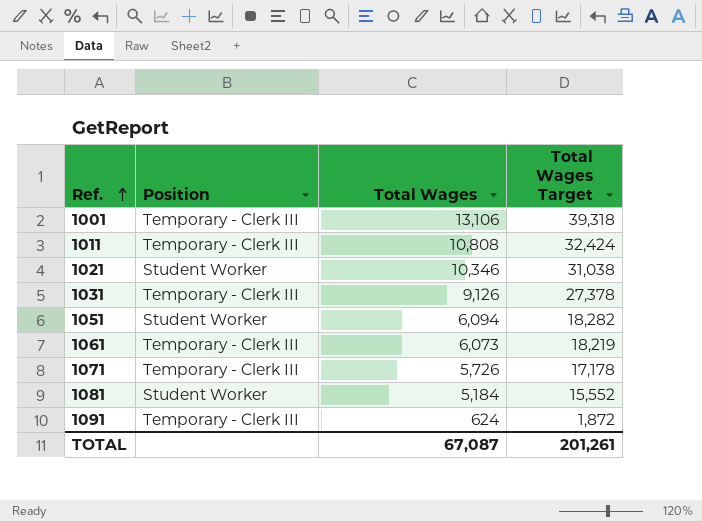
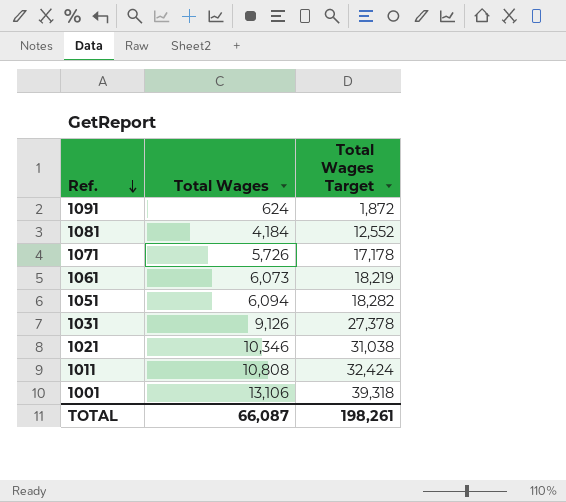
row order: Ref. ascending -> Ref. descending
column Position | position: 2 -> none
1081 | Total Wages: 5,184 -> 4,184
1081 | Total Wages Target: 15,552 -> 12,552
TOTAL | Total Wages: 67,087 -> 66,087
TOTAL | Total Wages Target: 201,261 -> 198,261

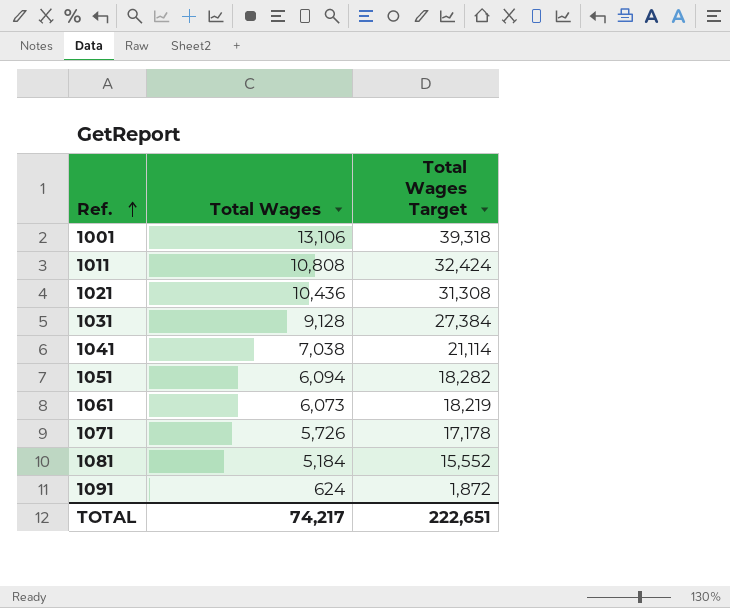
row order: Ref. descending -> Ref. ascending
1021 | Total Wages: 10,346 -> 10,436
1021 | Total Wages Target: 31,038 -> 31,308
1031 | Total Wages: 9,126 -> 9,128
1031 | Total Wages Target: 27,378 -> 27,384
row 1041: none -> 7,038 | 21,114
1081 | Total Wages: 4,184 -> 5,184
1081 | Total Wages Target: 12,552 -> 15,552
TOTAL | Total Wages: 66,087 -> 74,217
TOTAL | Total Wages Target: 198,261 -> 222,651

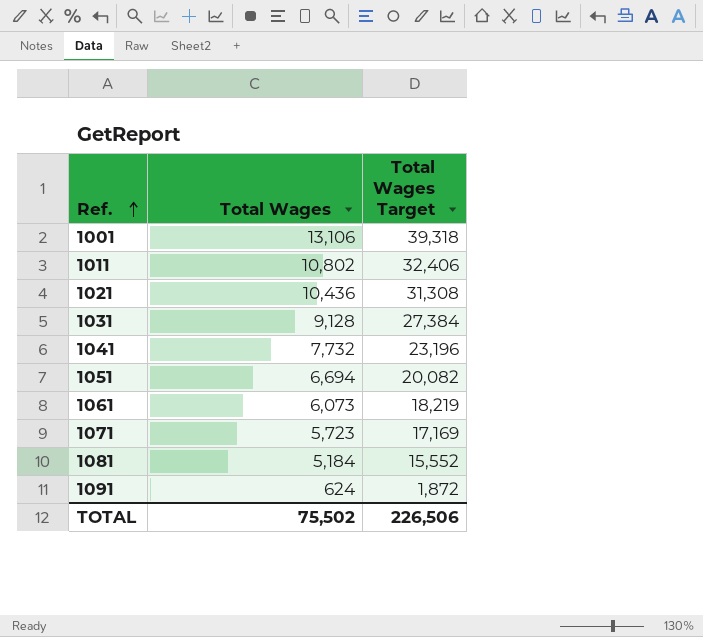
1011 | Total Wages: 10,808 -> 10,802
1011 | Total Wages Target: 32,424 -> 32,406
1041 | Total Wages: 7,038 -> 7,732
1041 | Total Wages Target: 21,114 -> 23,196
1051 | Total Wages: 6,094 -> 6,694
1051 | Total Wages Target: 18,282 -> 20,082
1071 | Total Wages: 5,726 -> 5,723
1071 | Total Wages Target: 17,178 -> 17,169
TOTAL | Total Wages: 74,217 -> 75,502
TOTAL | Total Wages Target: 222,651 -> 226,506

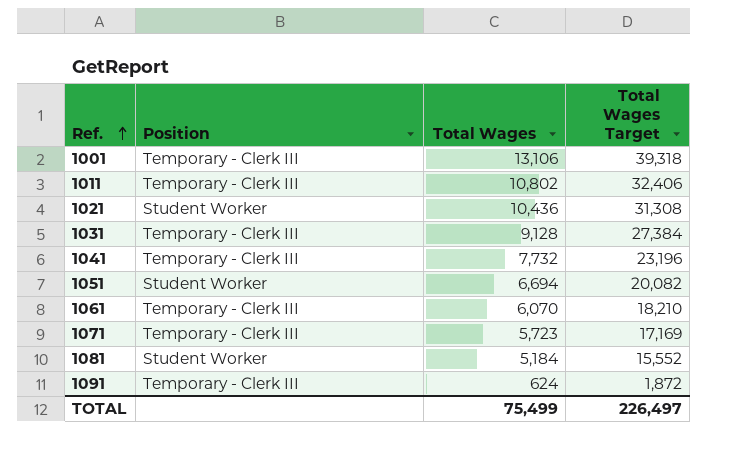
column Position | position: none -> 2
1061 | Total Wages: 6,073 -> 6,070
1061 | Total Wages Target: 18,219 -> 18,210
TOTAL | Total Wages: 75,502 -> 75,499
TOTAL | Total Wages Target: 226,506 -> 226,497

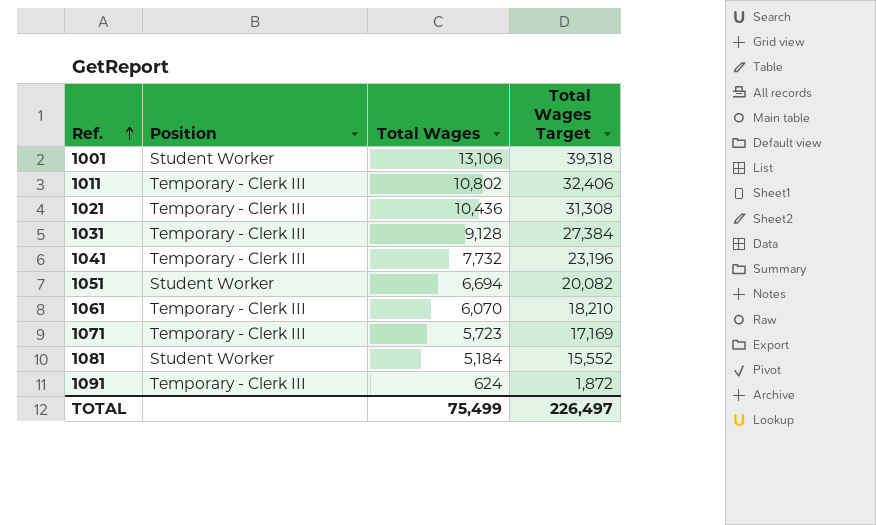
1001 | Position: Temporary - Clerk III -> Student Worker
1021 | Position: Student Worker -> Temporary - Clerk III

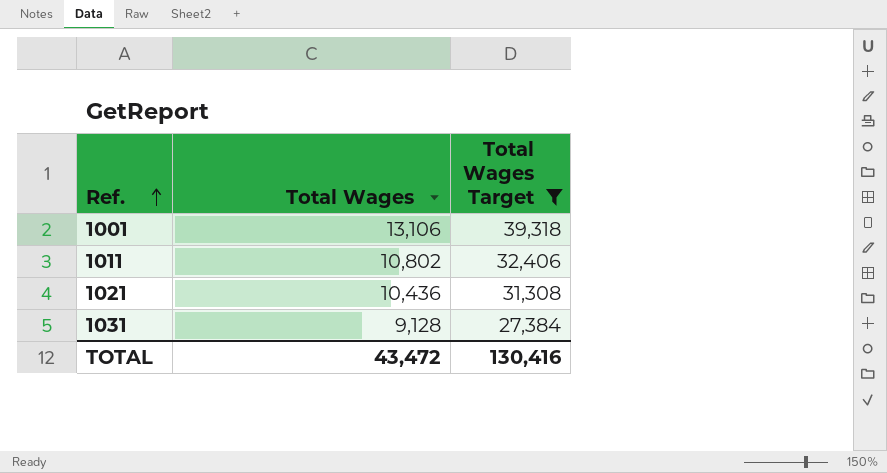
filter: none -> Total Wages Target >= 27,384
column Position | position: 2 -> none
TOTAL | Total Wages: 75,499 -> 43,472
TOTAL | Total Wages Target: 226,497 -> 130,416

